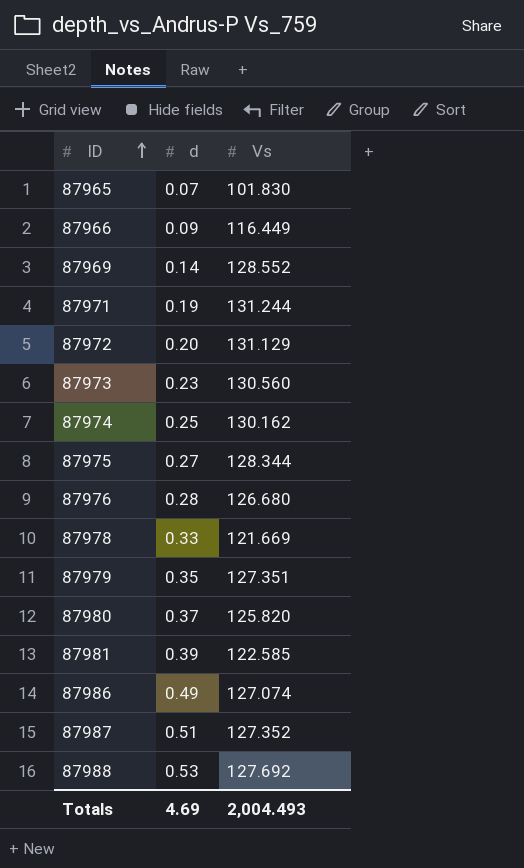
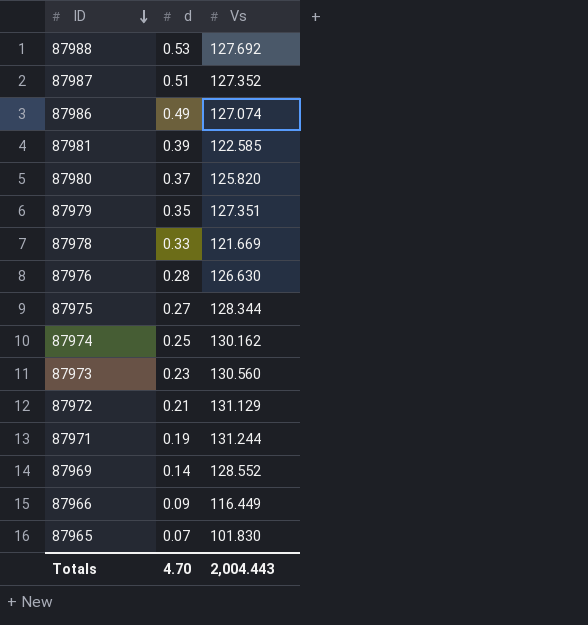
row order: ID ascending -> ID descending
87976 | Vs: 126.680 -> 126.630
87972 | d: 0.20 -> 0.21
Totals | d: 4.69 -> 4.70
Totals | Vs: 2,004.493 -> 2,004.443

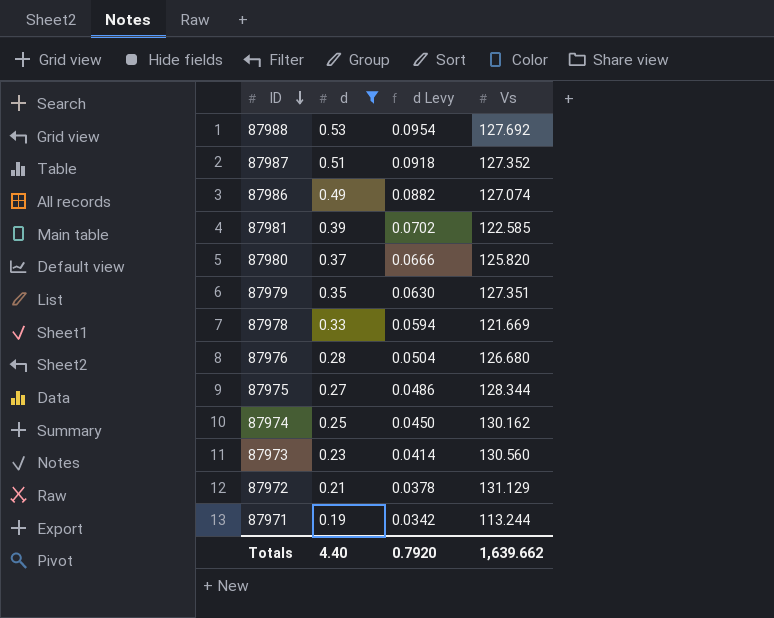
filter: none -> d >= 0.19
column d Levy | formula: none -> [d] * 0.18
87976 | Vs: 126.630 -> 126.680
87971 | Vs: 131.244 -> 113.244
Totals | d: 4.70 -> 4.40
Totals | Vs: 2,004.443 -> 1,639.662

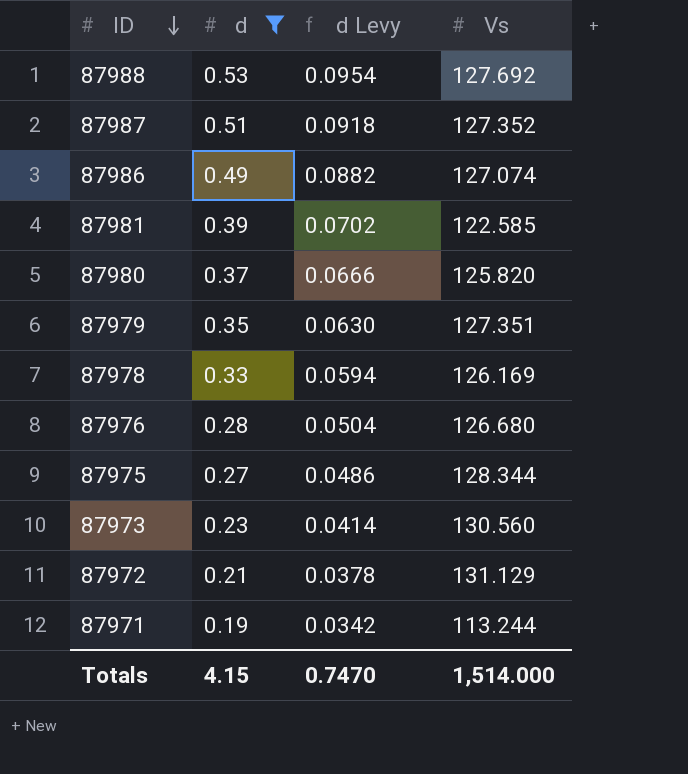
row 87974: 0.25 | 0.0450 | 130.162 -> none
87978 | Vs: 121.669 -> 126.169
Totals | d: 4.40 -> 4.15
Totals | d Levy: 0.7920 -> 0.7470
Totals | Vs: 1,639.662 -> 1,514.000

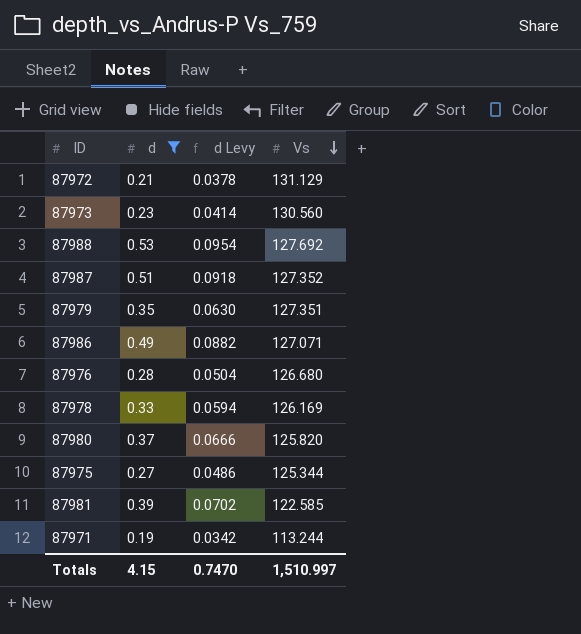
row order: ID descending -> Vs descending
87986 | Vs: 127.074 -> 127.071
87975 | Vs: 128.344 -> 125.344
Totals | Vs: 1,514.000 -> 1,510.997

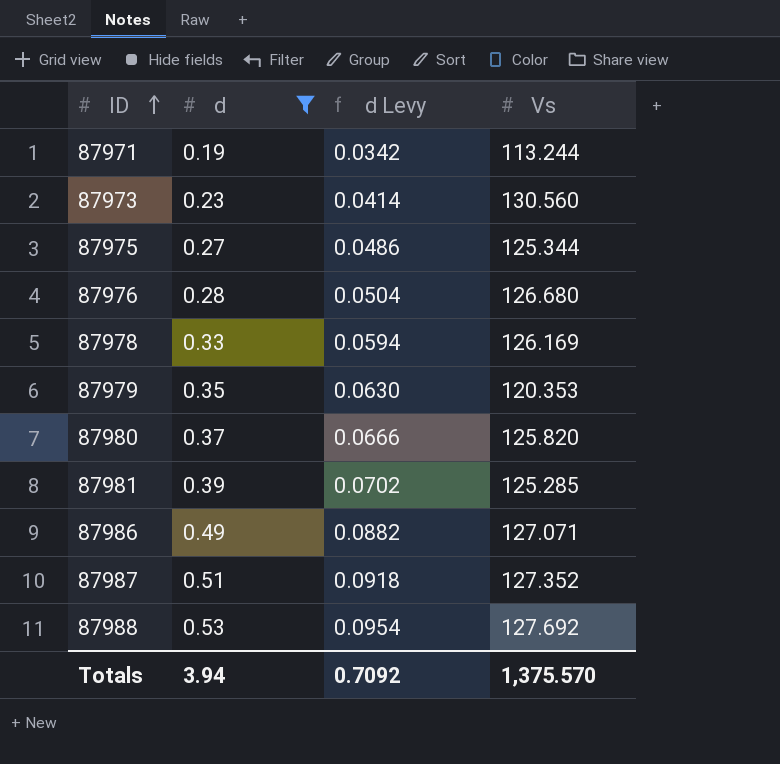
row order: Vs descending -> ID ascending
row 87972: 0.21 | 0.0378 | 131.129 -> none
87979 | Vs: 127.351 -> 120.353
87981 | Vs: 122.585 -> 125.285
Totals | d: 4.15 -> 3.94
Totals | d Levy: 0.7470 -> 0.7092
Totals | Vs: 1,510.997 -> 1,375.570

